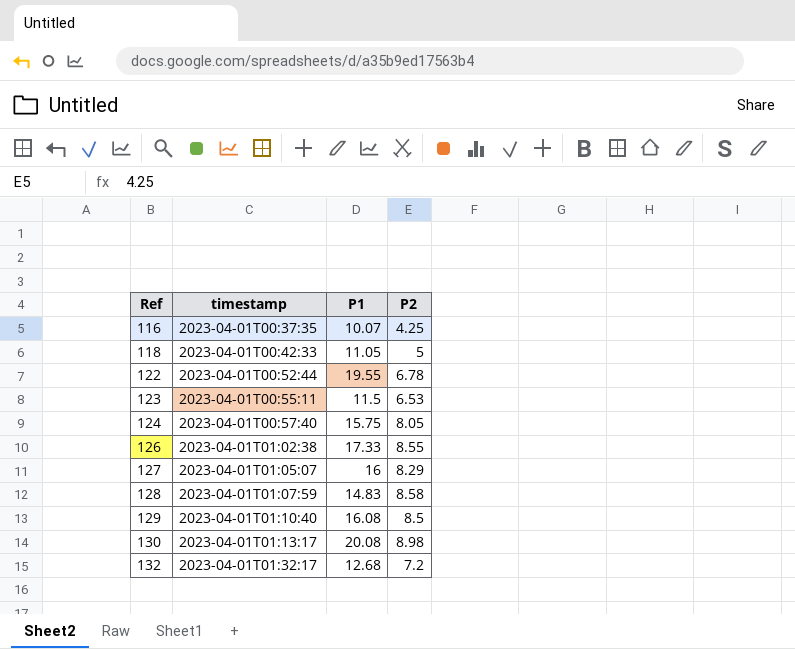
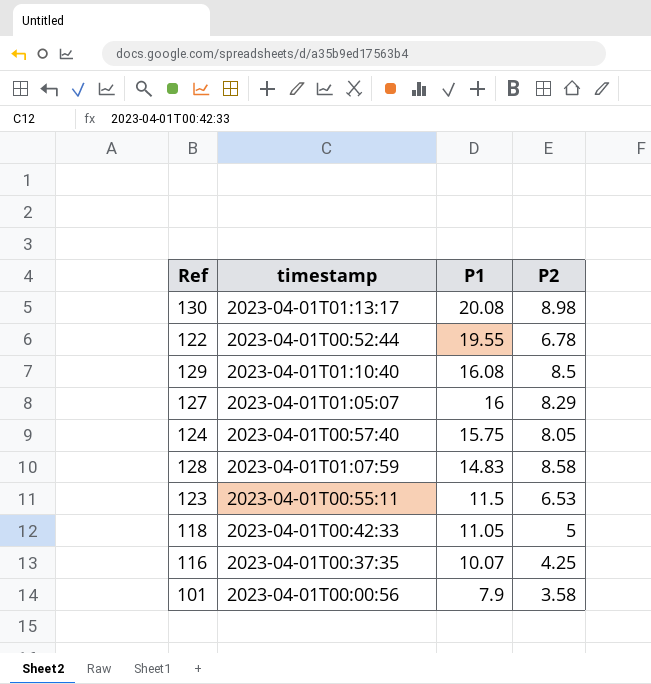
row order: Ref ascending -> P1 descending
row 126: 2023-04-01T01:02:38 | 17.33 | 8.55 -> none
row 132: 2023-04-01T01:32:17 | 12.68 | 7.2 -> none
row 101: none -> 2023-04-01T00:00:56 | 7.9 | 3.58

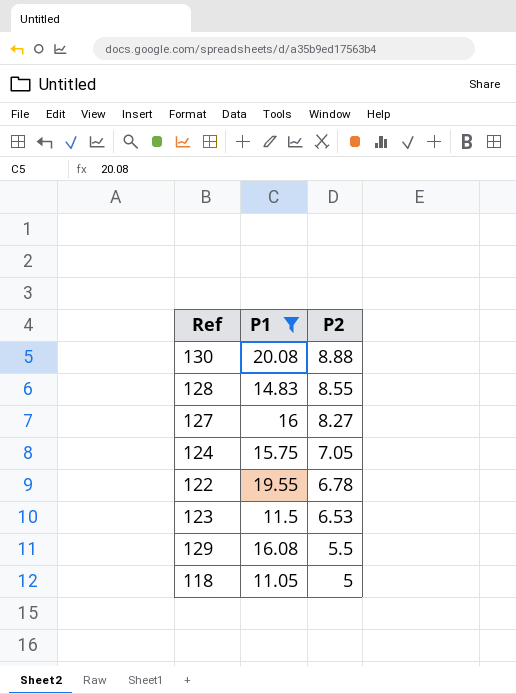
filter: none -> P1 >= 11.05
row order: P1 descending -> P2 descending
column timestamp | position: 2 -> none
130 | P2: 8.98 -> 8.88
128 | P2: 8.58 -> 8.55
127 | P2: 8.29 -> 8.27
124 | P2: 8.05 -> 7.05
129 | P2: 8.5 -> 5.5

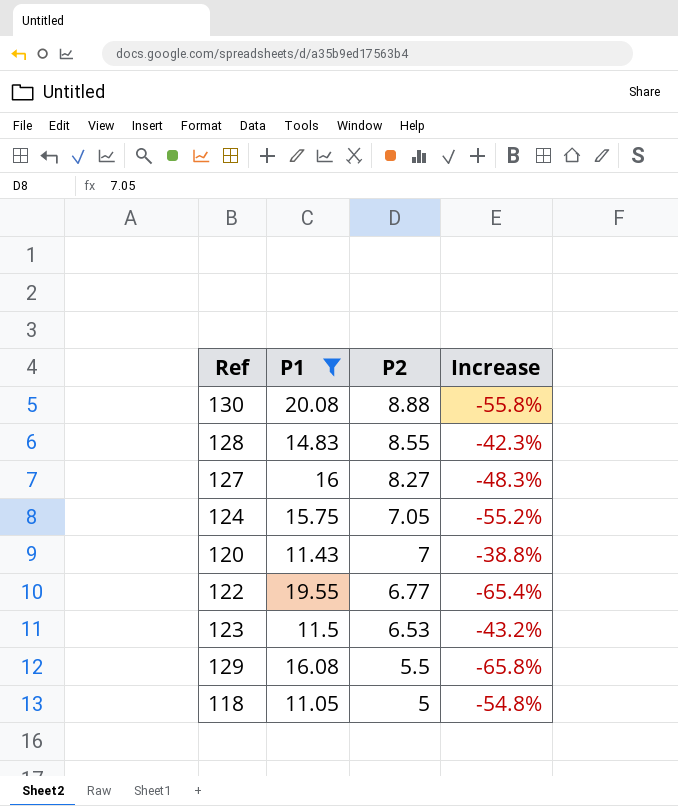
column Increase | formula: none -> ([P2] - [P1]) / [P1]
row 120: none -> 11.43 | 7 | -38.8%
122 | P2: 6.78 -> 6.77

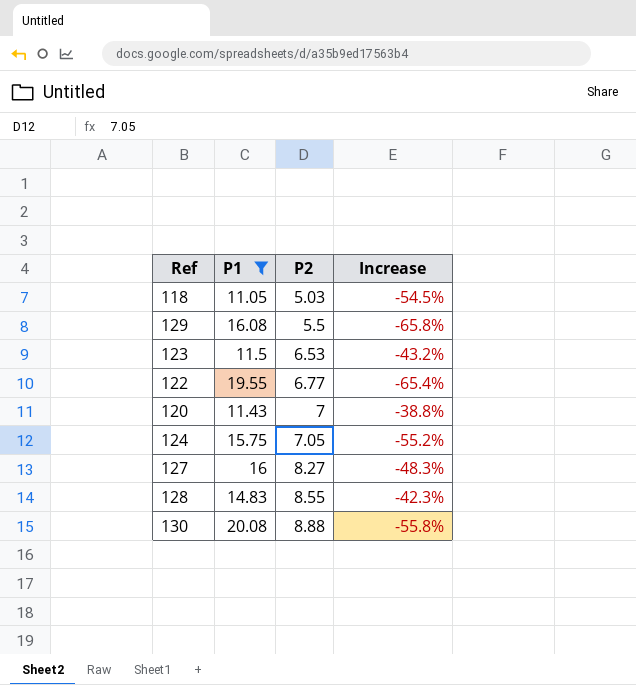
row order: P2 descending -> P2 ascending
118 | P2: 5 -> 5.03
118 | Increase: -54.8% -> -54.5%

